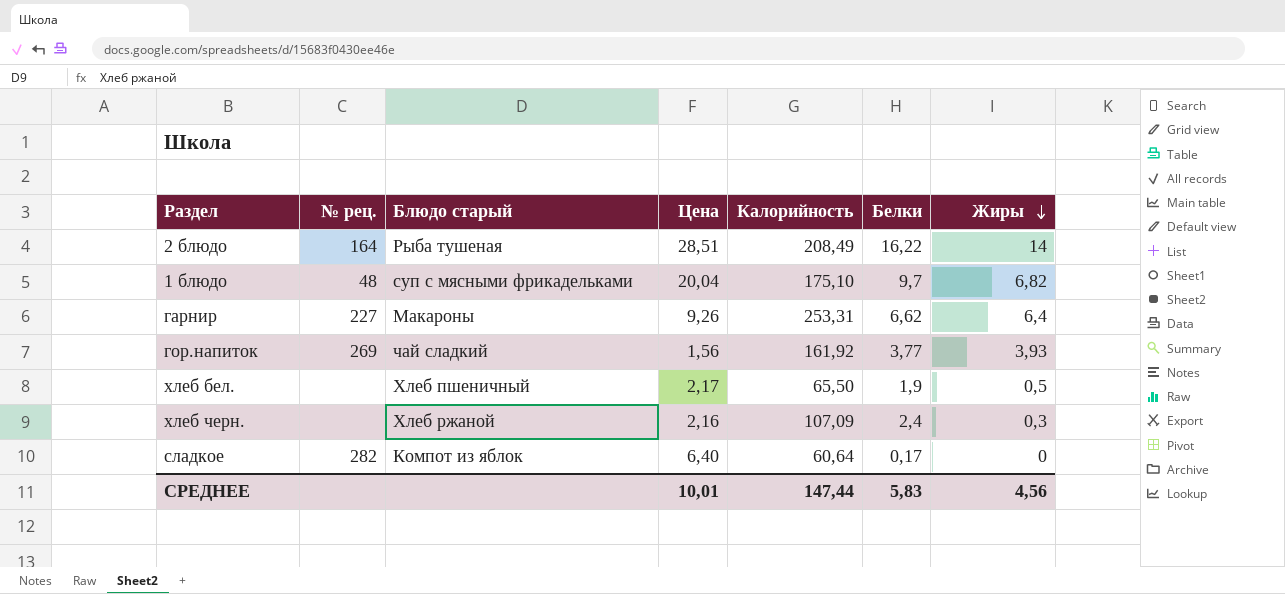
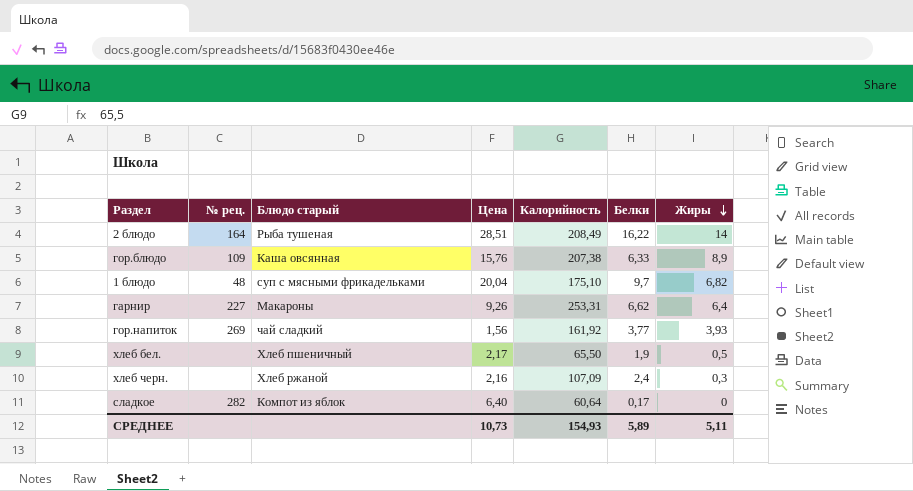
row гор.блюдо: none -> 109 | Каша овсянная | 15,76 | 207,38 | 6,33 | 8,9
СРЕДНЕЕ | Цена: 10,01 -> 10,73
СРЕДНЕЕ | Калорийность: 147,44 -> 154,93
СРЕДНЕЕ | Белки: 5,83 -> 5,89
СРЕДНЕЕ | Жиры: 4,56 -> 5,11

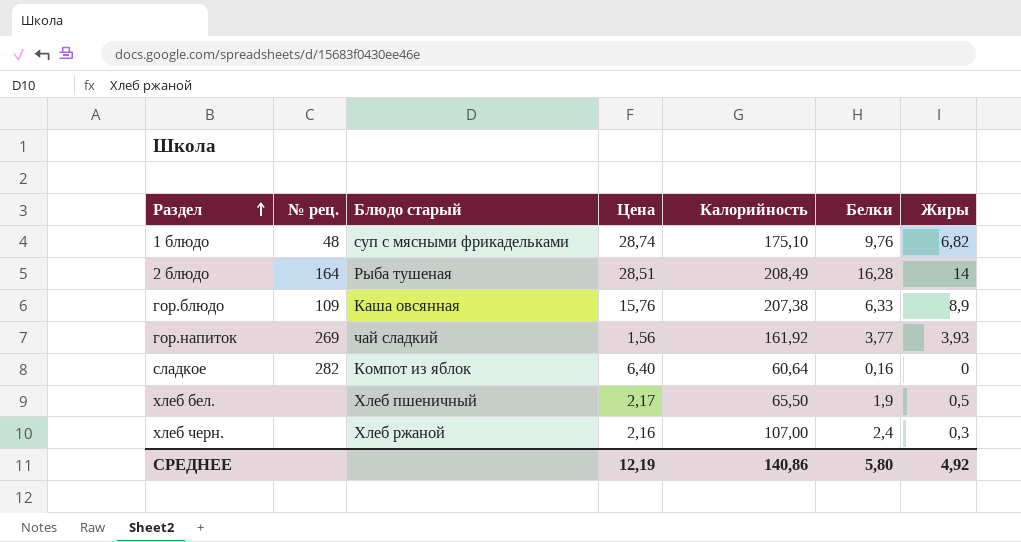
row order: Жиры descending -> Раздел ascending
row гарнир: 227 | Макароны | 9,26 | 253,31 | 6,62 | 6,4 -> none
1 блюдо | Цена: 20,04 -> 28,74
1 блюдо | Белки: 9,7 -> 9,76
2 блюдо | Белки: 16,22 -> 16,28
сладкое | Белки: 0,17 -> 0,16
хлеб черн. | Калорийность: 107,09 -> 107,00
СРЕДНЕЕ | Цена: 10,73 -> 12,19
СРЕДНЕЕ | Калорийность: 154,93 -> 140,86
СРЕДНЕЕ | Белки: 5,89 -> 5,80
СРЕДНЕЕ | Жиры: 5,11 -> 4,92

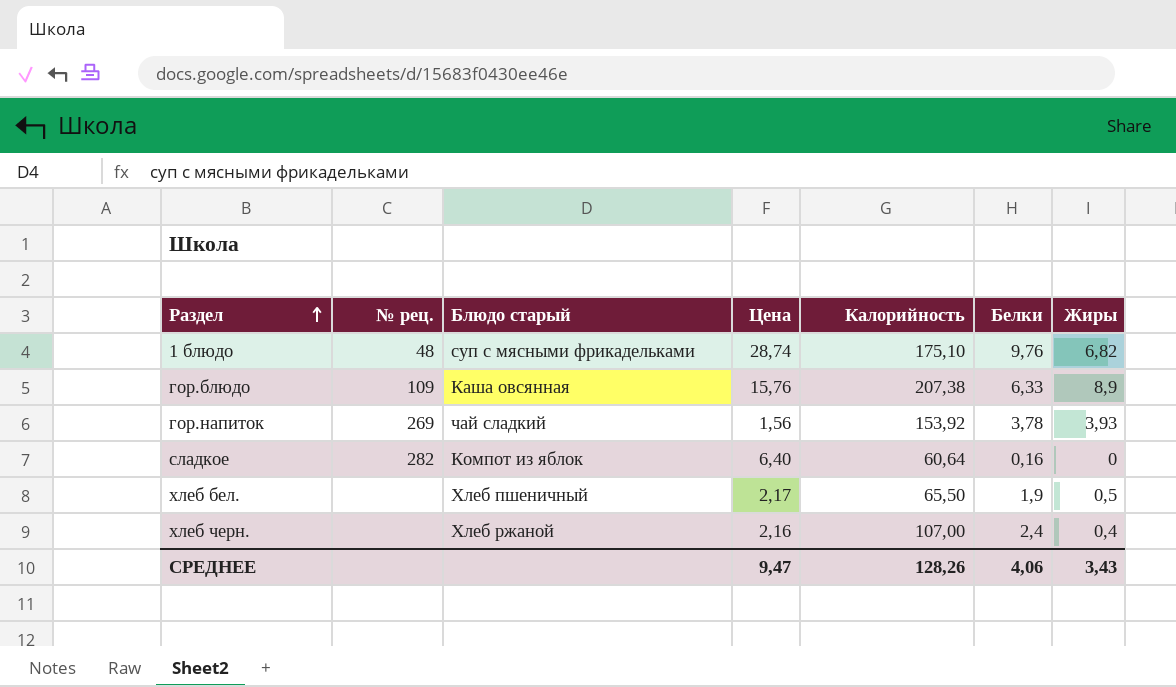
row 2 блюдо: 164 | Рыба тушеная | 28,51 | 208,49 | 16,28 | 14 -> none
гор.напиток | Калорийность: 161,92 -> 153,92
гор.напиток | Белки: 3,77 -> 3,78
хлеб черн. | Жиры: 0,3 -> 0,4
СРЕДНЕЕ | Цена: 12,19 -> 9,47
СРЕДНЕЕ | Калорийность: 140,86 -> 128,26
СРЕДНЕЕ | Белки: 5,80 -> 4,06
СРЕДНЕЕ | Жиры: 4,92 -> 3,43

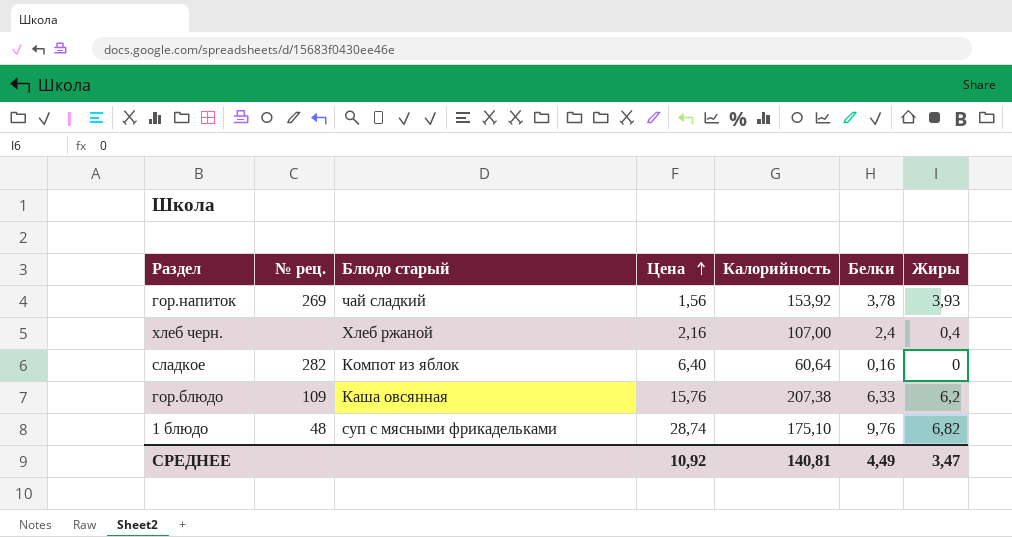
row order: Раздел ascending -> Цена ascending
row хлеб бел.: none | Хлеб пшеничный | 2,17 | 65,50 | 1,9 | 0,5 -> none
гор.блюдо | Жиры: 8,9 -> 6,2
СРЕДНЕЕ | Цена: 9,47 -> 10,92
СРЕДНЕЕ | Калорийность: 128,26 -> 140,81
СРЕДНЕЕ | Белки: 4,06 -> 4,49
СРЕДНЕЕ | Жиры: 3,43 -> 3,47

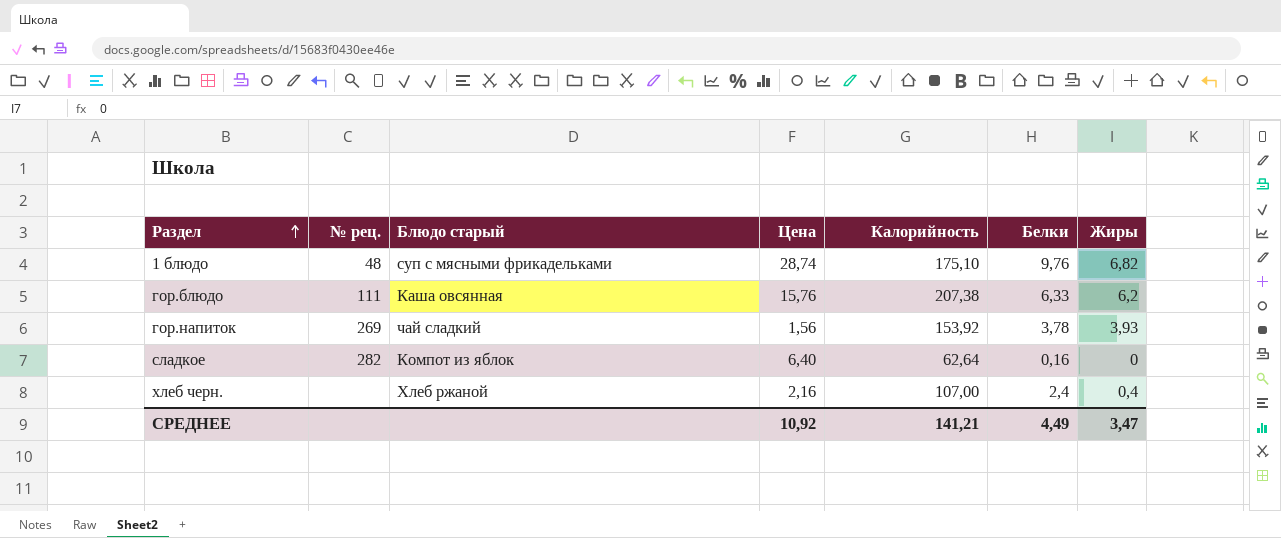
row order: Цена ascending -> Раздел ascending
гор.блюдо | № рец.: 109 -> 111
сладкое | Калорийность: 60,64 -> 62,64
СРЕДНЕЕ | Калорийность: 140,81 -> 141,21

